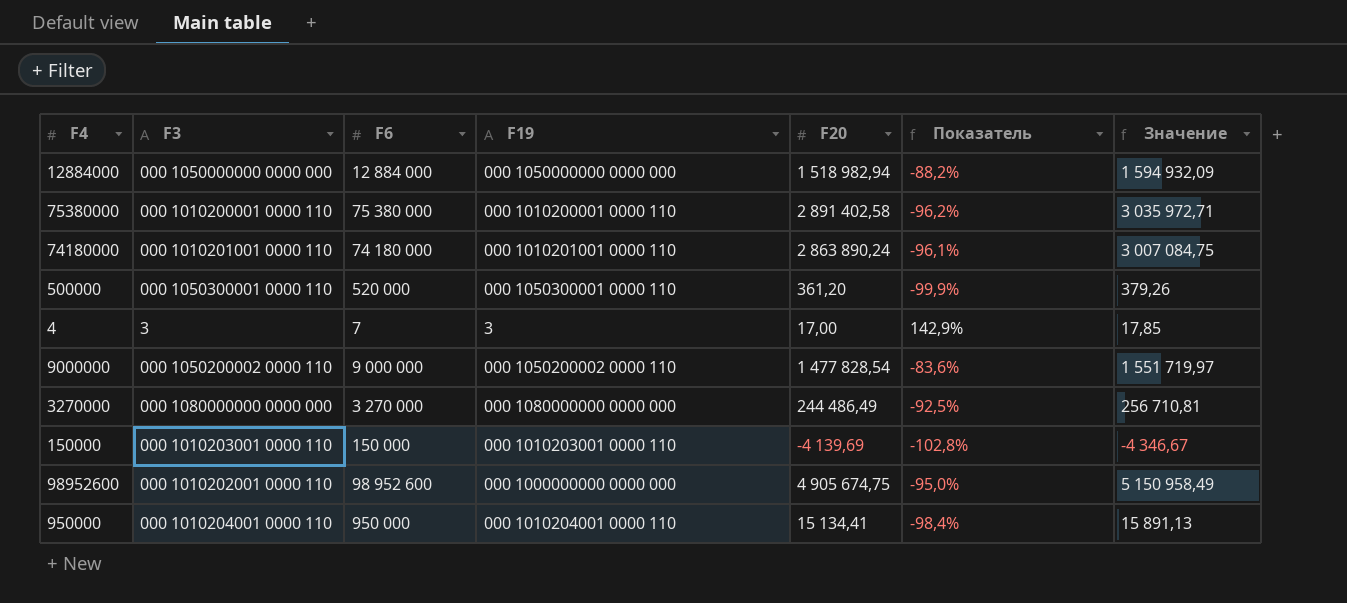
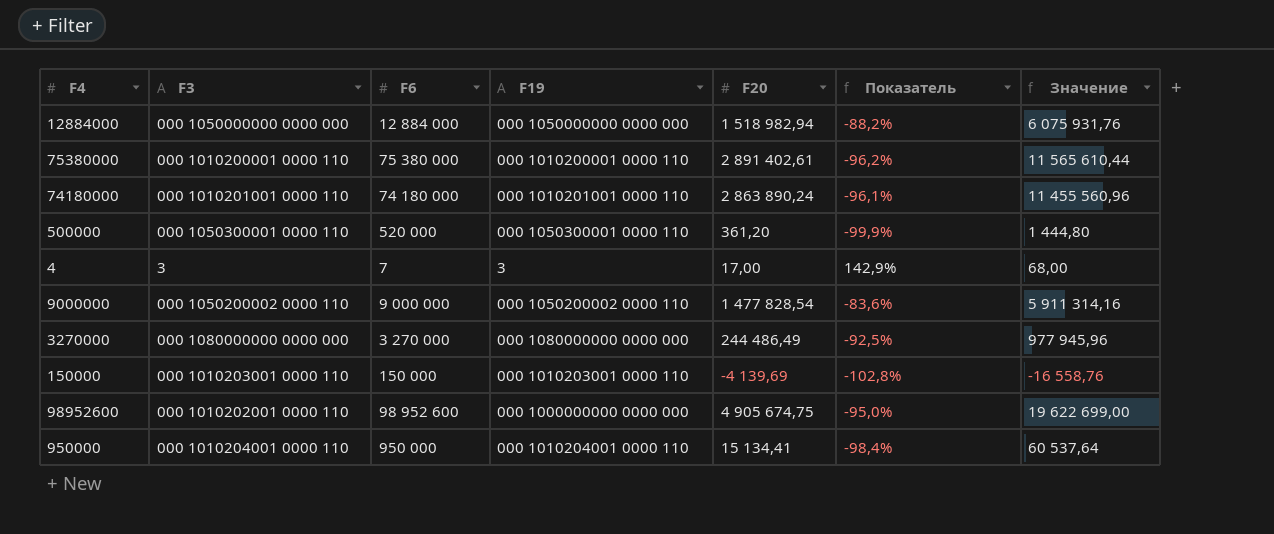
column Значение | formula: [F20] * 1,05 -> [F20] * 4
75380000 | F20: 2 891 402,58 -> 2 891 402,61

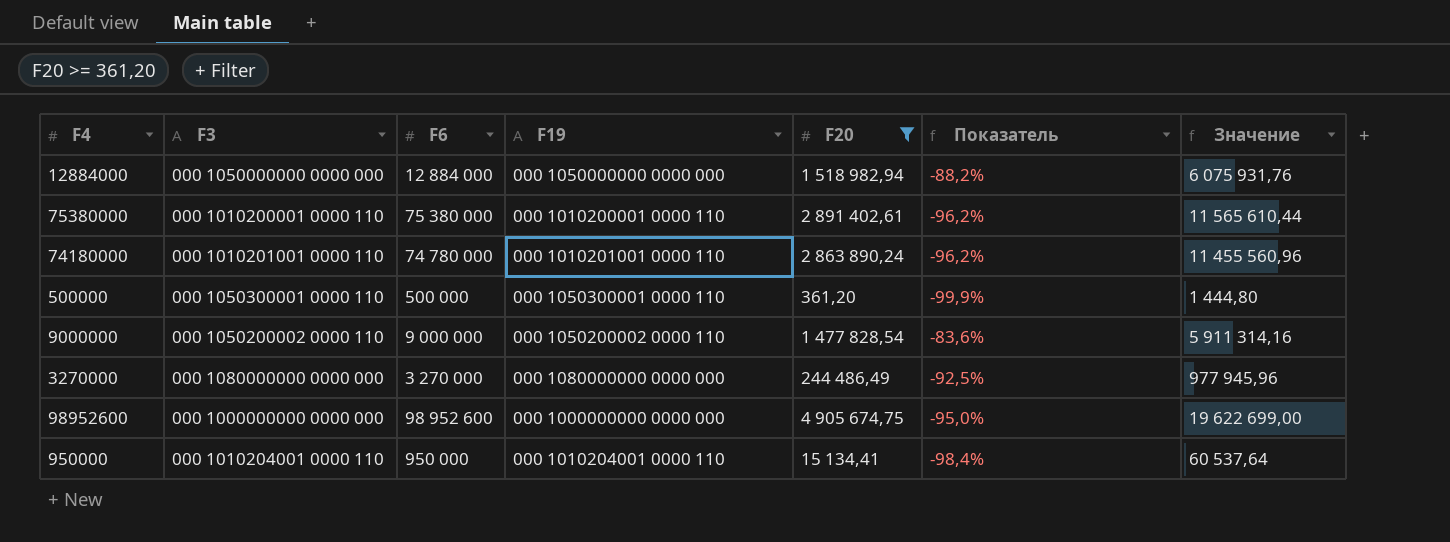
filter: none -> F20 >= 361,20
74180000 | F6: 74 180 000 -> 74 780 000
74180000 | Показатель: -96,1% -> -96,2%
500000 | F6: 520 000 -> 500 000
98952600 | F3: 000 1010202001 0000 110 -> 000 1000000000 0000 000

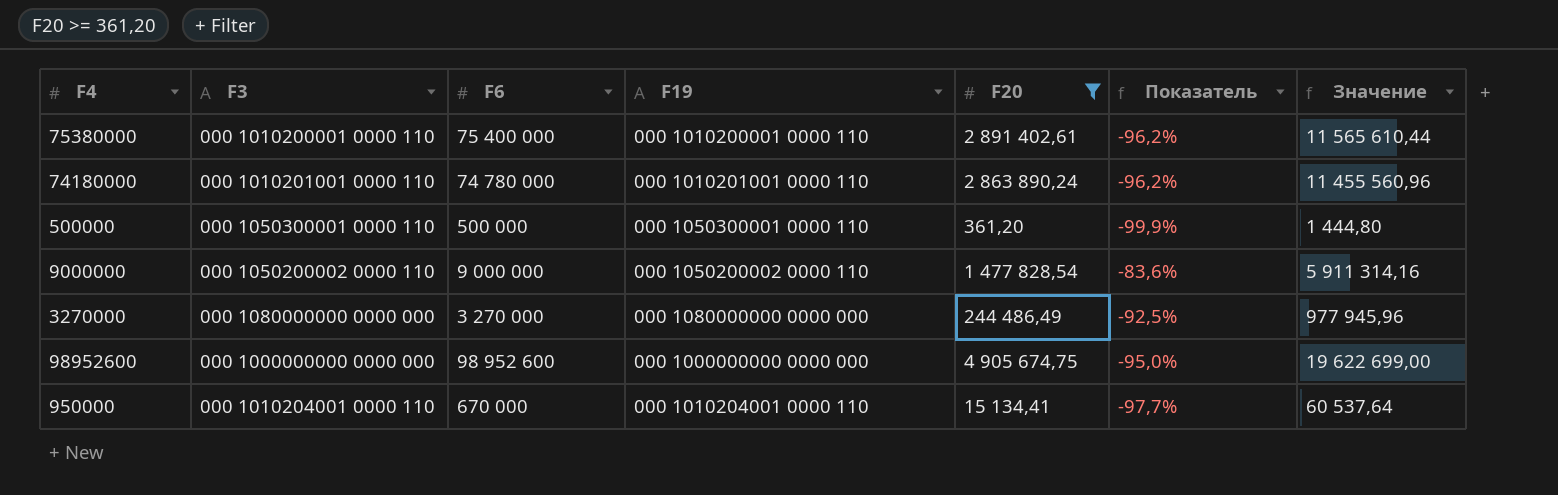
row 12884000: 000 1050000000 0000 000 | 12 884 000 | 000 1050000000 0000 000 | 1 518 982,94 | -88,2% | 6 075 931,76 -> none
75380000 | F6: 75 380 000 -> 75 400 000
950000 | F6: 950 000 -> 670 000
950000 | Показатель: -98,4% -> -97,7%

